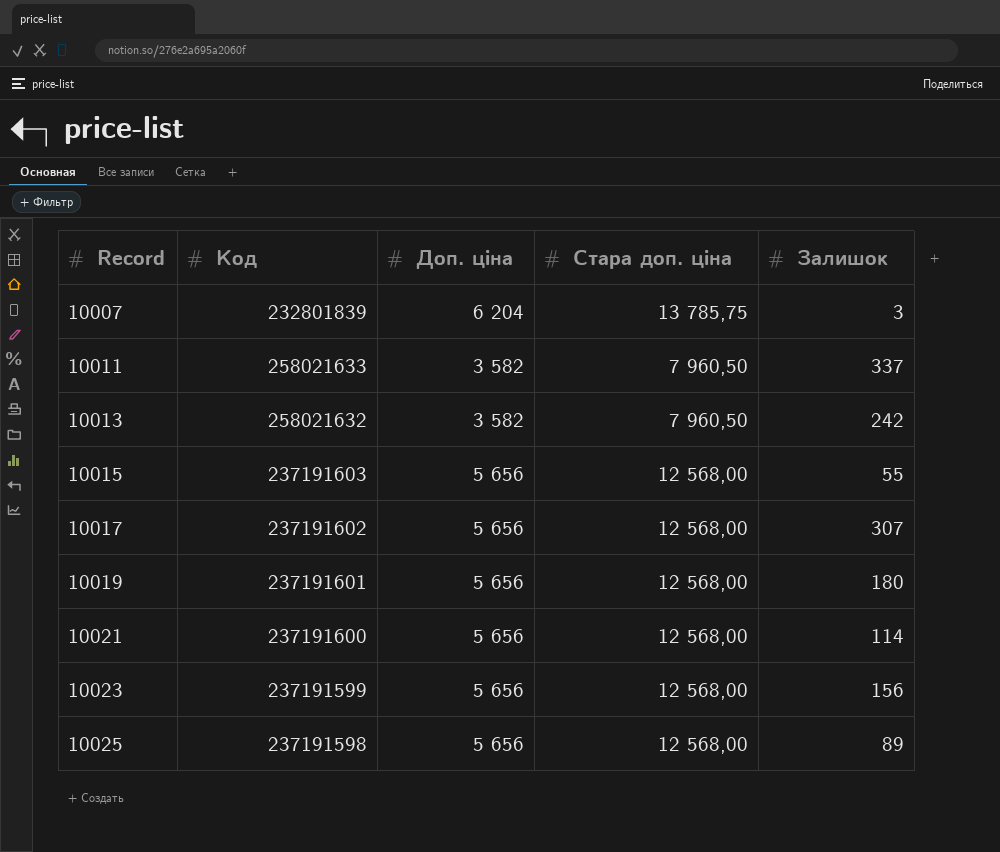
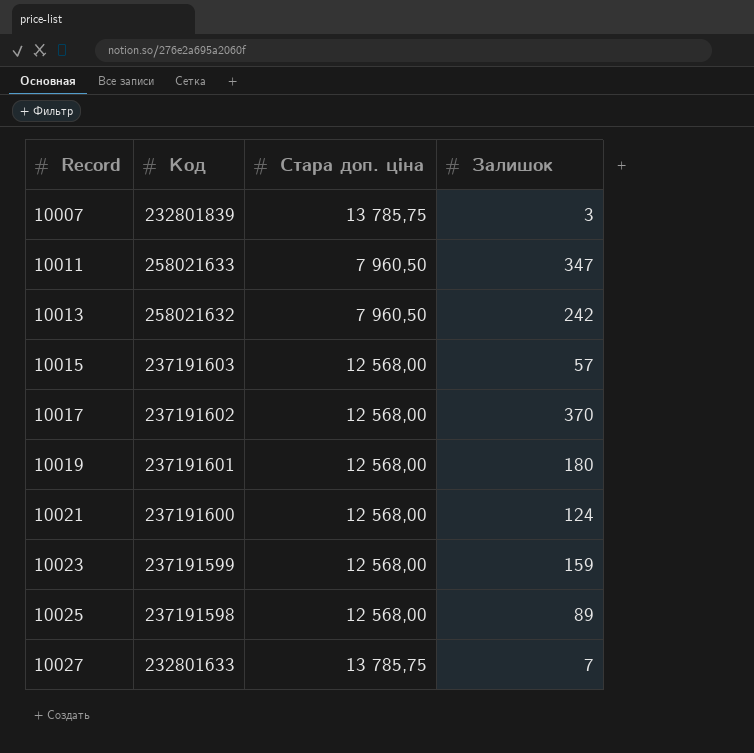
column Доп. ціна | position: 3 -> none
10011 | Залишок: 337 -> 347
10015 | Залишок: 55 -> 57
10017 | Залишок: 307 -> 370
10021 | Залишок: 114 -> 124
10023 | Залишок: 156 -> 159
row 10027: none -> 232801633 | 13 785,75 | 7

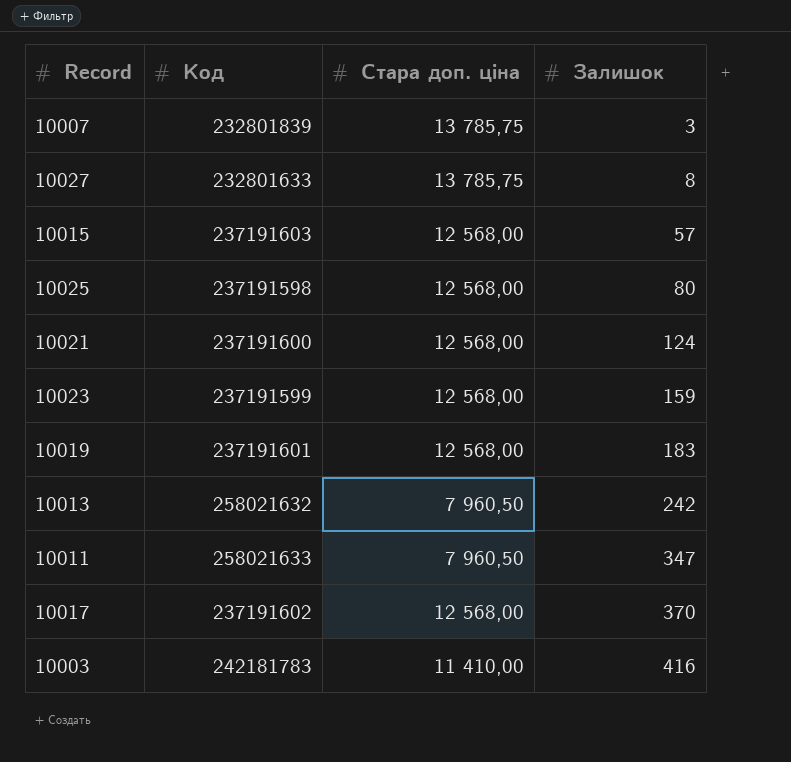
row order: Record ascending -> Залишок ascending
10027 | Залишок: 7 -> 8
10025 | Залишок: 89 -> 80
10019 | Залишок: 180 -> 183
row 10003: none -> 242181783 | 11 410,00 | 416

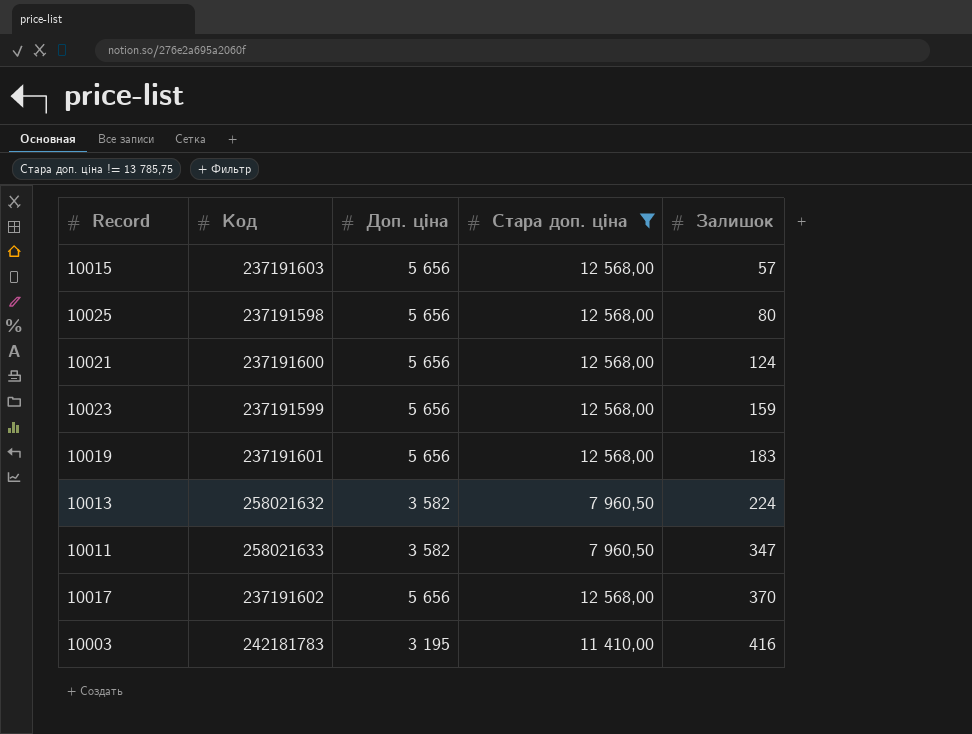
filter: none -> Стара доп. ціна != 13 785,75
column Доп. ціна | position: none -> 3
10013 | Залишок: 242 -> 224

